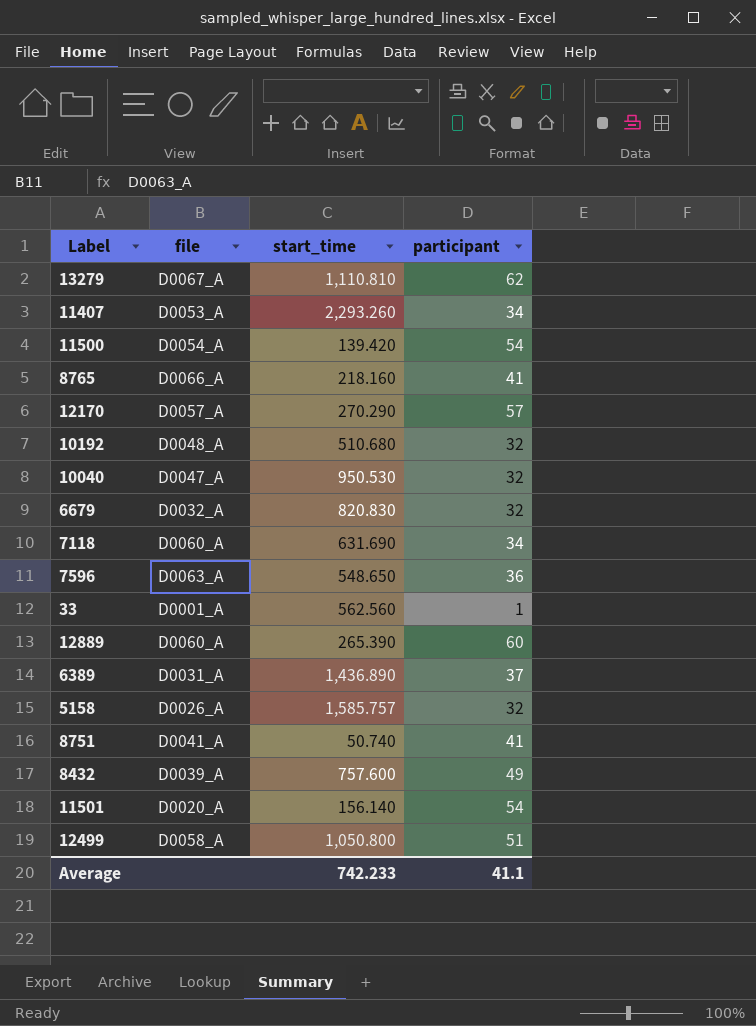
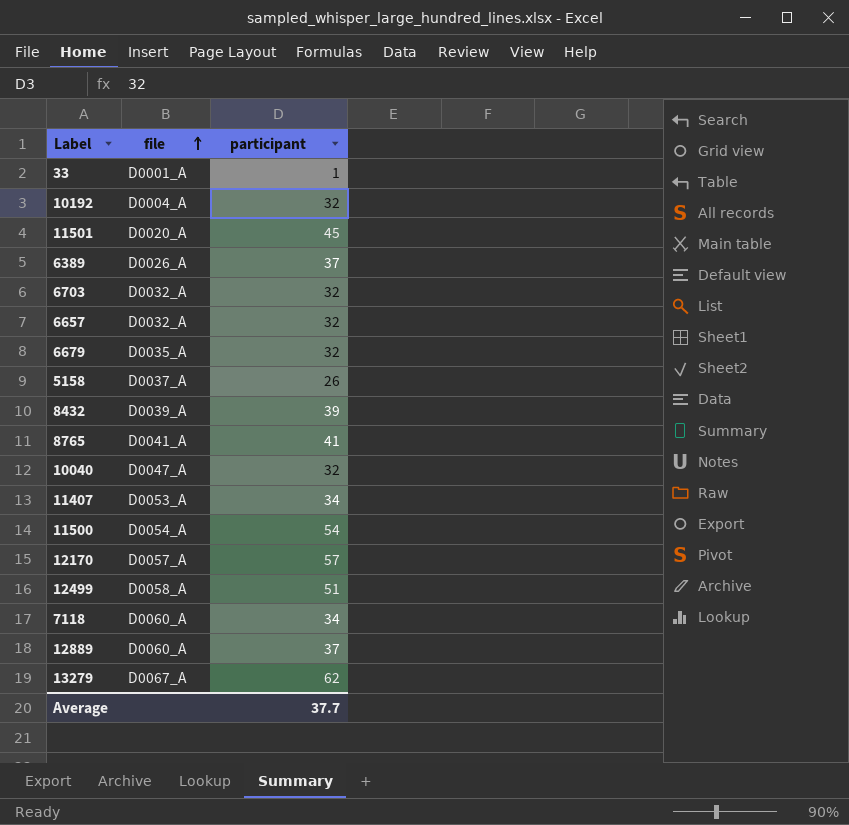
row order: none -> file ascending
column start_time | position: 3 -> none
row 7596: D0063_A | 548.650 | 36 -> none
row 8751: D0041_A | 50.740 | 41 -> none
10192 | file: D0048_A -> D0004_A
11501 | participant: 54 -> 45
6389 | file: D0031_A -> D0026_A
row 6703: none -> D0032_A | 32
row 6657: none -> D0032_A | 32
6679 | file: D0032_A -> D0035_A
5158 | file: D0026_A -> D0037_A
5158 | participant: 32 -> 26
8432 | participant: 49 -> 39
8765 | file: D0066_A -> D0041_A
12889 | participant: 60 -> 37
Average | participant: 41.1 -> 37.7

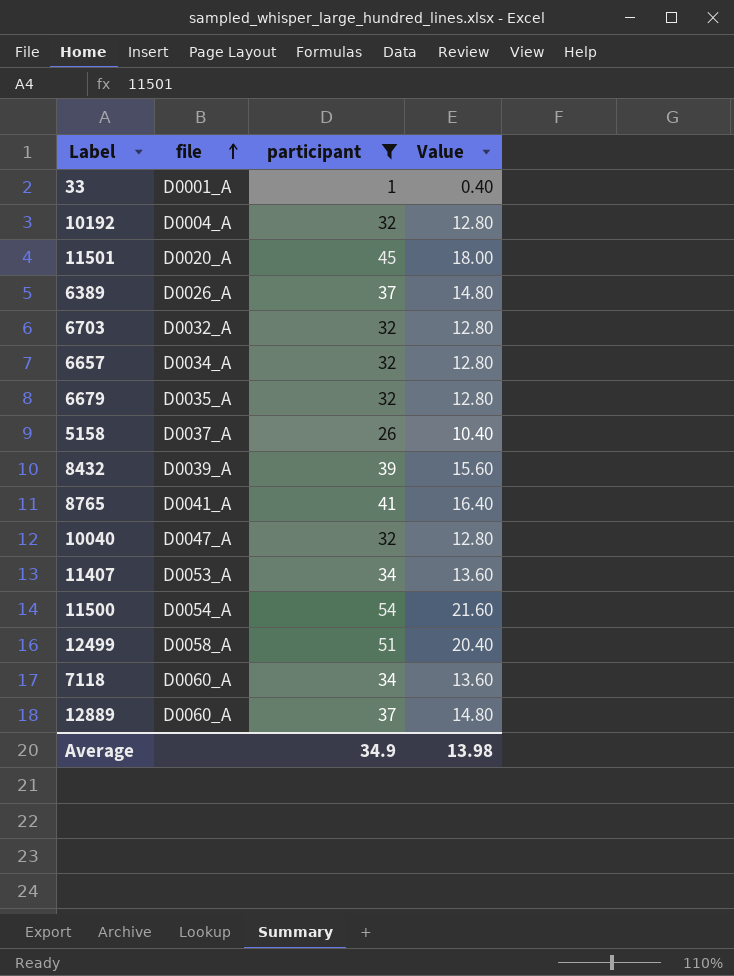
filter: none -> participant <= 54
column Value | formula: none -> [participant] * 0.4
6657 | file: D0032_A -> D0034_A
Average | participant: 37.7 -> 34.9

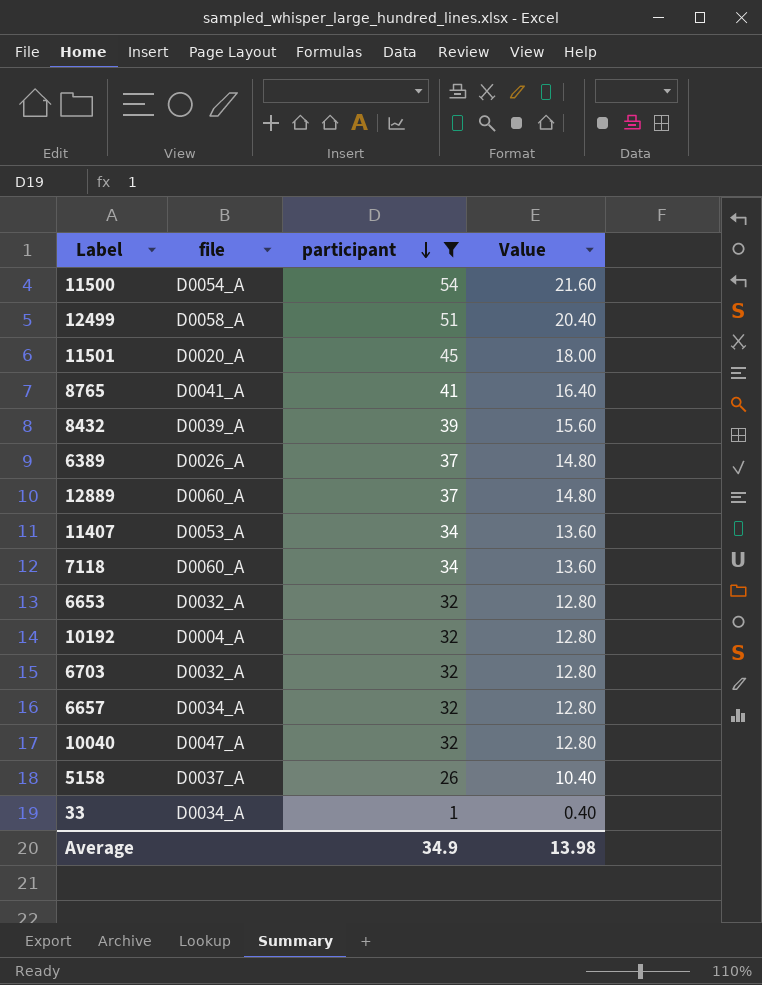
row order: file ascending -> participant descending
row 6679: D0035_A | 32 | 12.80 -> none
row 6653: none -> D0032_A | 32 | 12.80
33 | file: D0001_A -> D0034_A

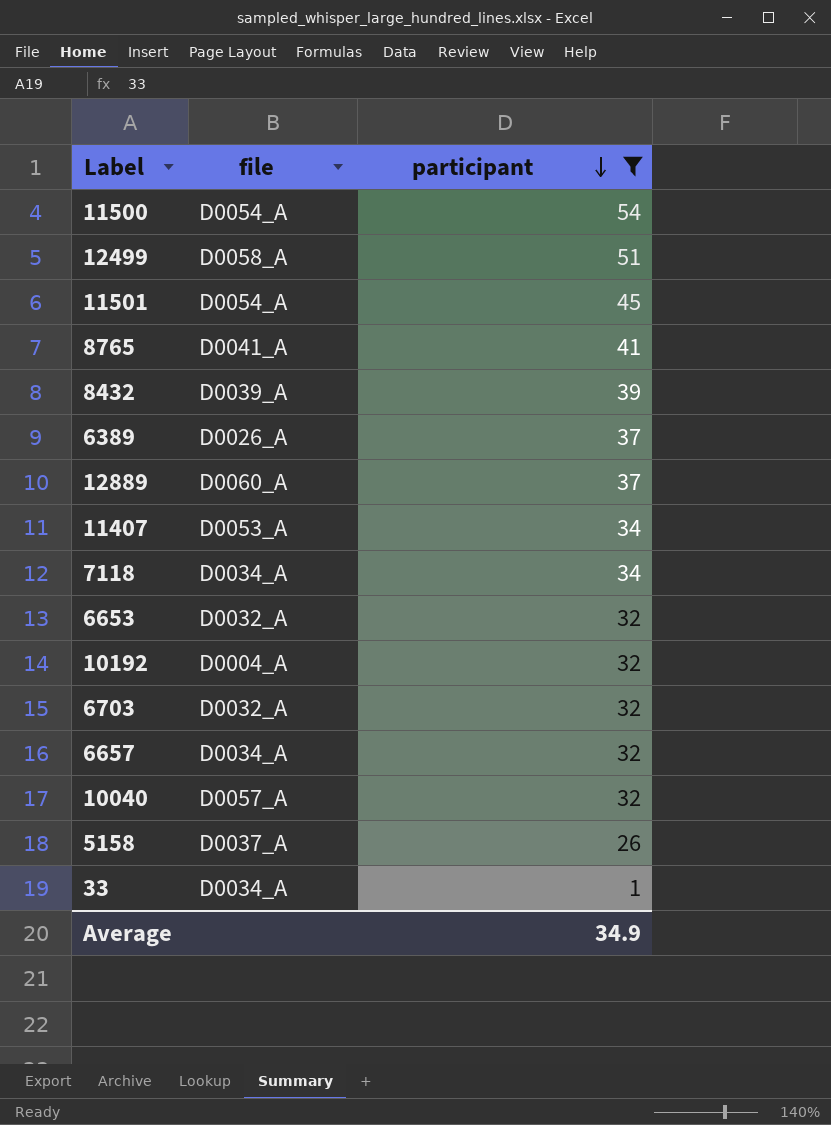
column Value | formula: [participant] * 0.4 -> none
11501 | file: D0020_A -> D0054_A
7118 | file: D0060_A -> D0034_A
10040 | file: D0047_A -> D0057_A

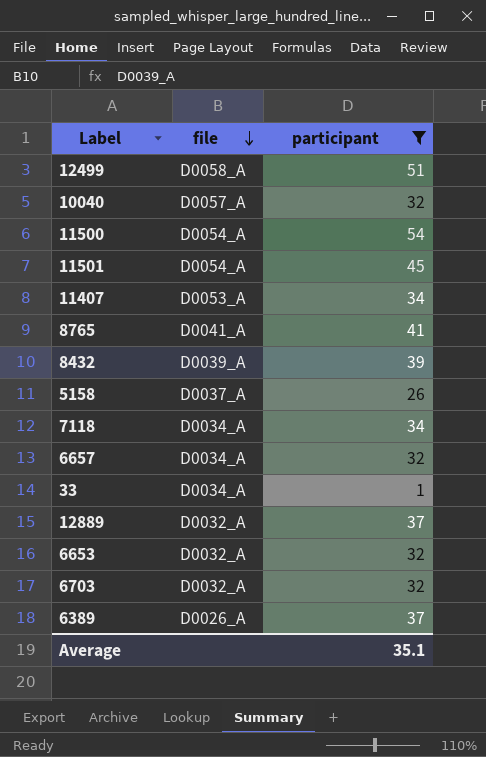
row order: participant descending -> file descending
row 10192: D0004_A | 32 -> none
12889 | file: D0060_A -> D0032_A
Average | participant: 34.9 -> 35.1

